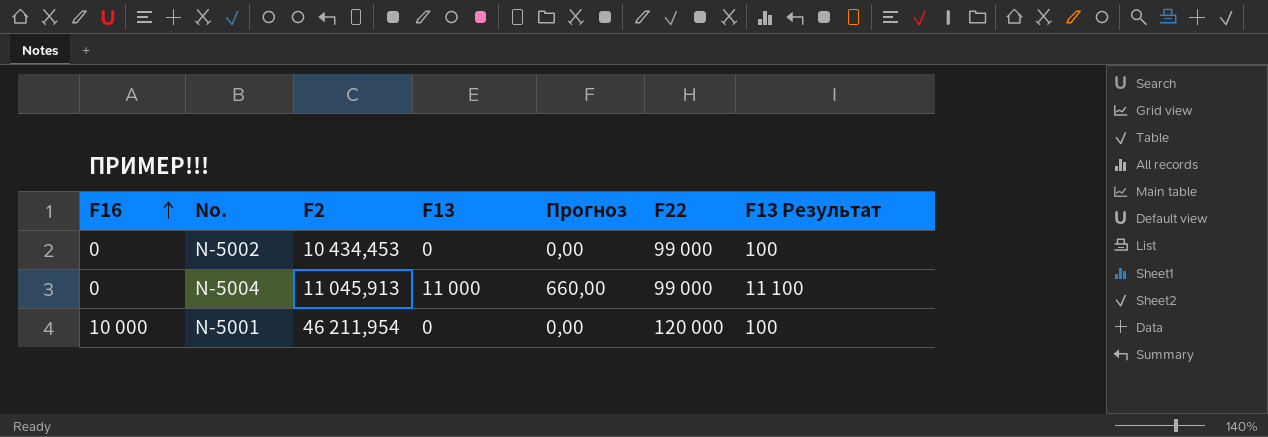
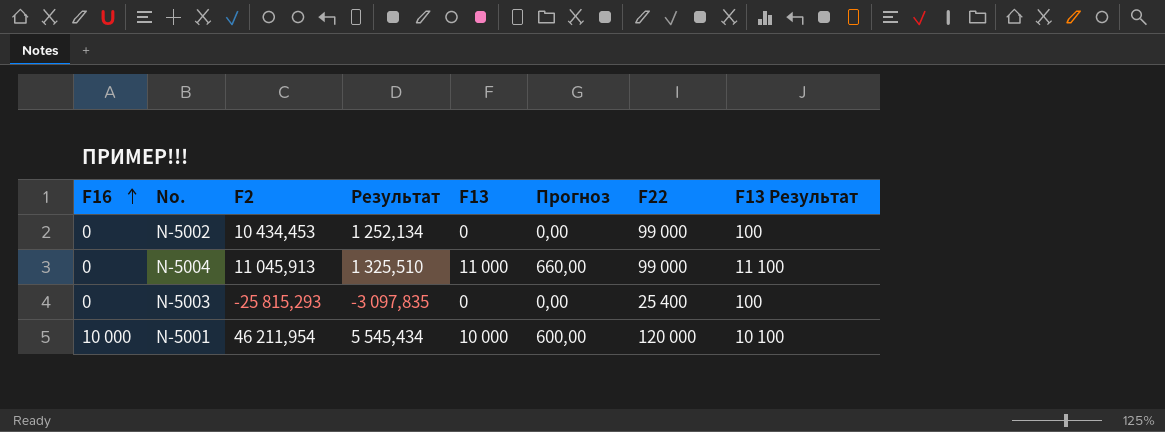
column Результат | formula: none -> [F2] * 0,12
row N-5003: none -> 0 | -25 815,293 | -3 097,835 | 0 | 0,00 | 25 400 | 100
N-5001 | F13: 0 -> 10 000
N-5001 | Прогноз: 0,00 -> 600,00
N-5001 | F13 Результат: 100 -> 10 100

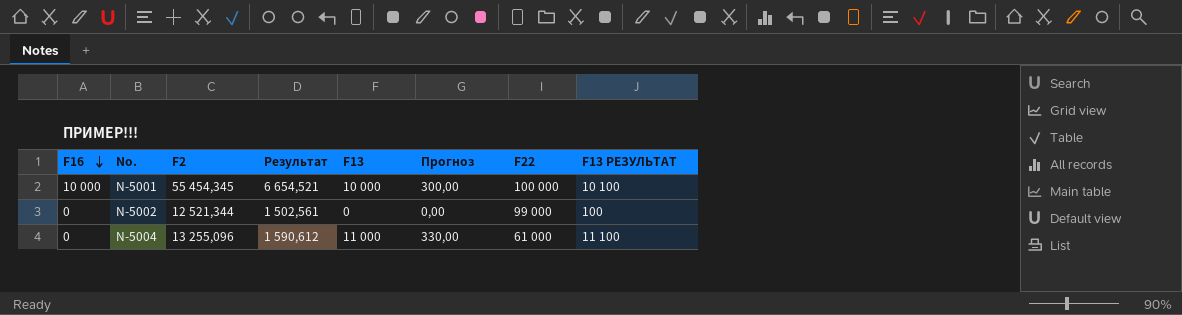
row order: F16 ascending -> F16 descending
column Прогноз | formula: [F13] * 0,06 -> [F13] * 0,03
column name: F13 Результат -> F13 РЕЗУЛЬТАТ
row N-5003: 0 | -25 815,293 | -3 097,835 | 0 | 0,00 | 25 400 | 100 -> none
N-5001 | F2: 46 211,954 -> 55 454,345
N-5001 | Результат: 5 545,434 -> 6 654,521
N-5001 | F22: 120 000 -> 100 000
N-5002 | F2: 10 434,453 -> 12 521,344
N-5002 | Результат: 1 252,134 -> 1 502,561
N-5004 | F2: 11 045,913 -> 13 255,096
N-5004 | Результат: 1 325,510 -> 1 590,612
N-5004 | F22: 99 000 -> 61 000

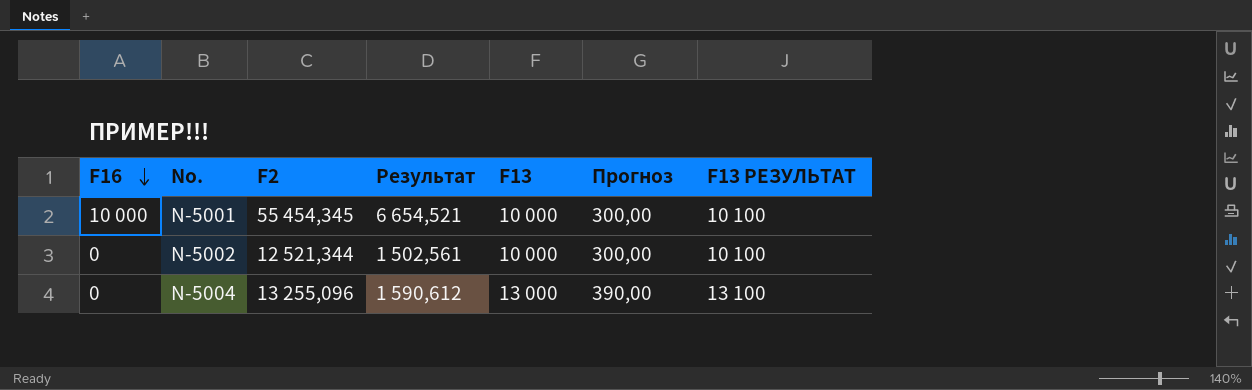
column F22 | position: 7 -> none
N-5002 | F13: 0 -> 10 000
N-5002 | Прогноз: 0,00 -> 300,00
N-5002 | F13 РЕЗУЛЬТАТ: 100 -> 10 100
N-5004 | F13: 11 000 -> 13 000
N-5004 | Прогноз: 330,00 -> 390,00
N-5004 | F13 РЕЗУЛЬТАТ: 11 100 -> 13 100

